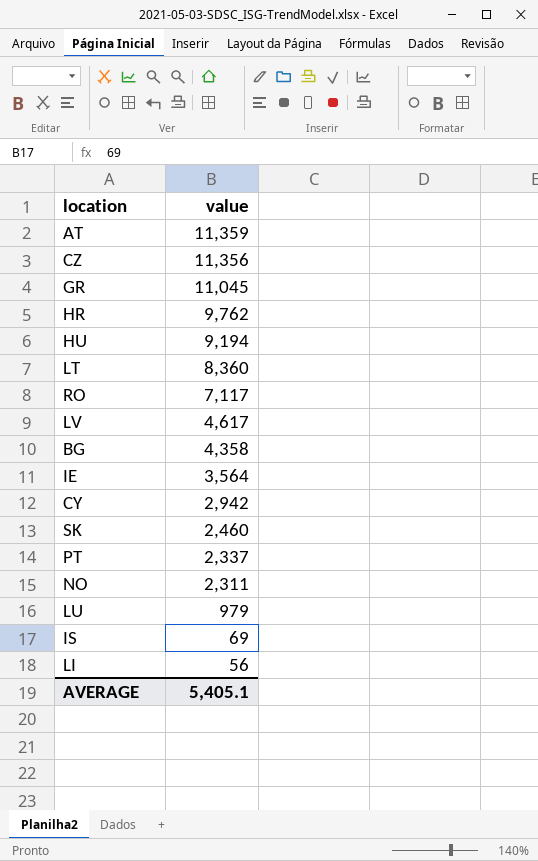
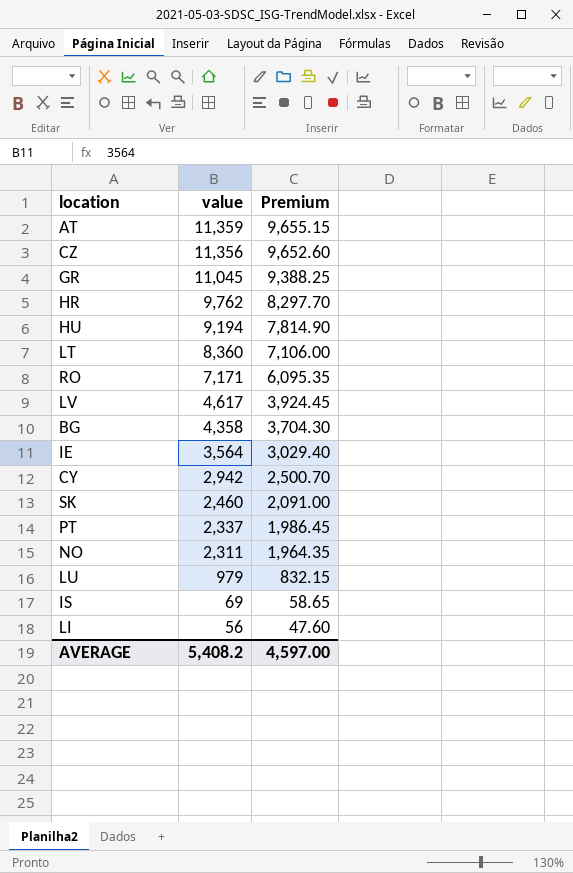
column Premium | formula: none -> [value] * 0.85
RO | value: 7,117 -> 7,171
AVERAGE | value: 5,405.1 -> 5,408.2

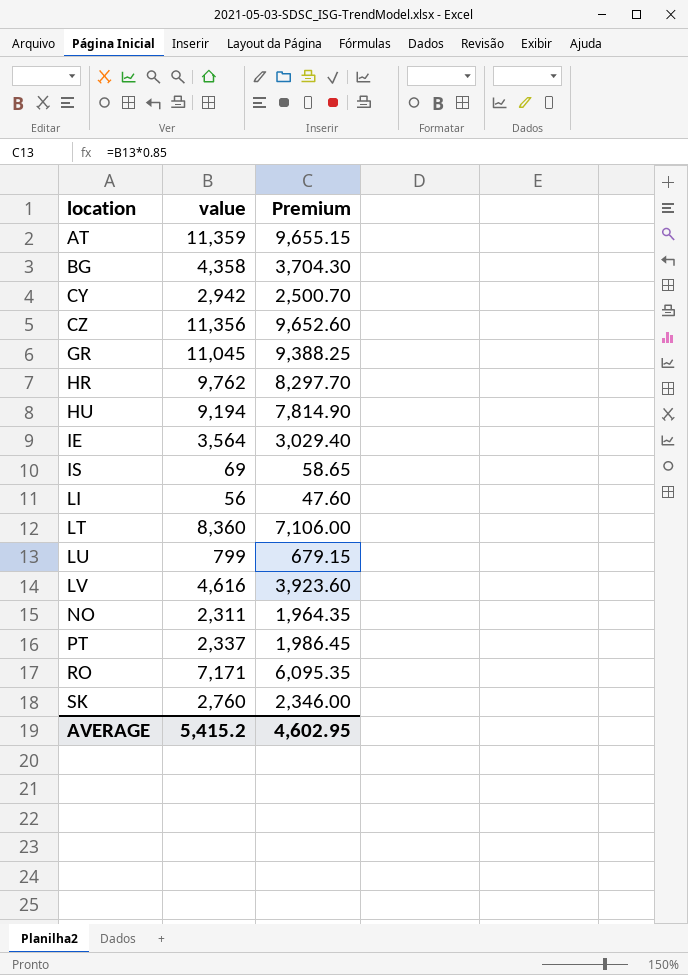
row order: value descending -> location ascending
LU | value: 979 -> 799
LU | Premium: 832.15 -> 679.15
LV | value: 4,617 -> 4,616
LV | Premium: 3,924.45 -> 3,923.60
SK | value: 2,460 -> 2,760
SK | Premium: 2,091.00 -> 2,346.00
AVERAGE | value: 5,408.2 -> 5,415.2
AVERAGE | Premium: 4,597.00 -> 4,602.95

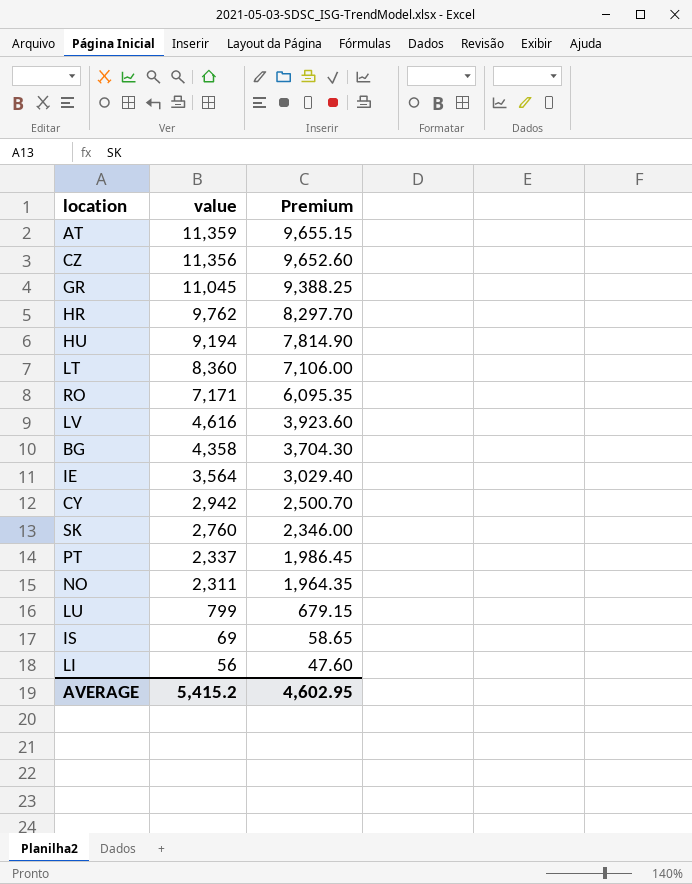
row order: location ascending -> value descending

